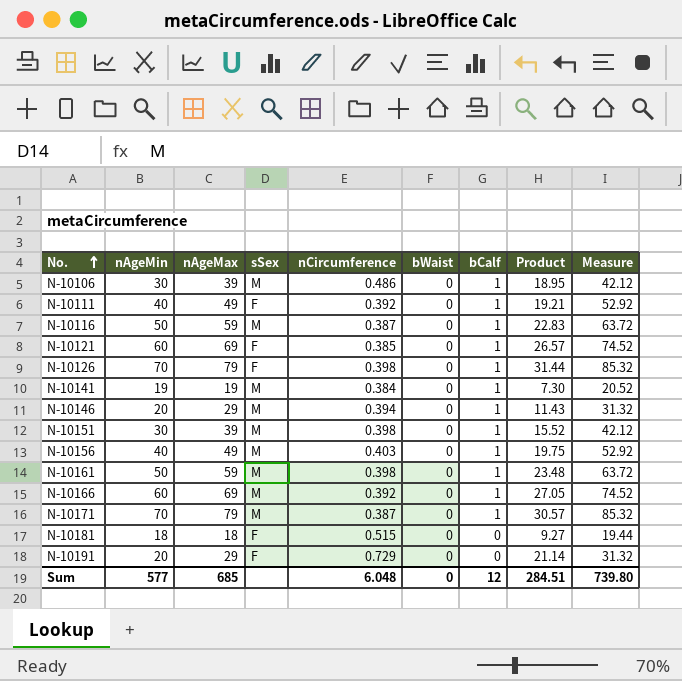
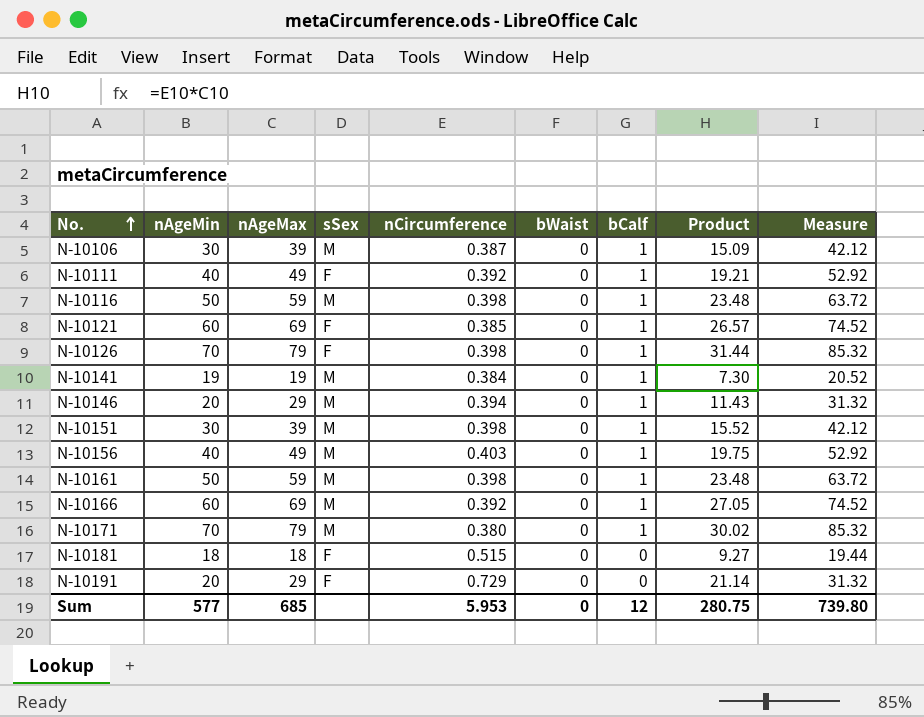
N-10106 | nCircumference: 0.486 -> 0.387
N-10106 | Product: 18.95 -> 15.09
N-10116 | nCircumference: 0.387 -> 0.398
N-10116 | Product: 22.83 -> 23.48
N-10171 | nCircumference: 0.387 -> 0.380
N-10171 | Product: 30.57 -> 30.02
Sum | nCircumference: 6.048 -> 5.953
Sum | Product: 284.51 -> 280.75

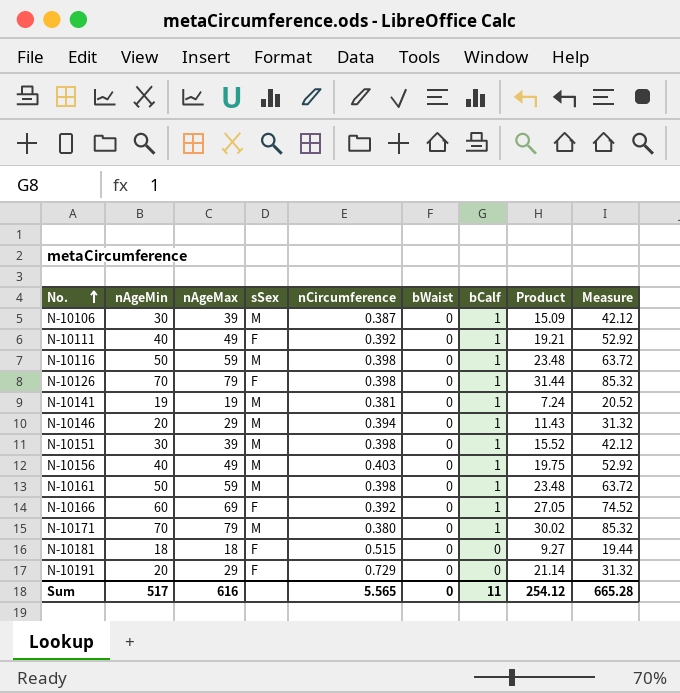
row N-10121: 60 | 69 | F | 0.385 | 0 | 1 | 26.57 | 74.52 -> none
N-10141 | nCircumference: 0.384 -> 0.381
N-10141 | Product: 7.30 -> 7.24
N-10166 | sSex: M -> F
Sum | nAgeMin: 577 -> 517
Sum | nAgeMax: 685 -> 616
Sum | nCircumference: 5.953 -> 5.565
Sum | bCalf: 12 -> 11
Sum | Product: 280.75 -> 254.12
Sum | Measure: 739.80 -> 665.28

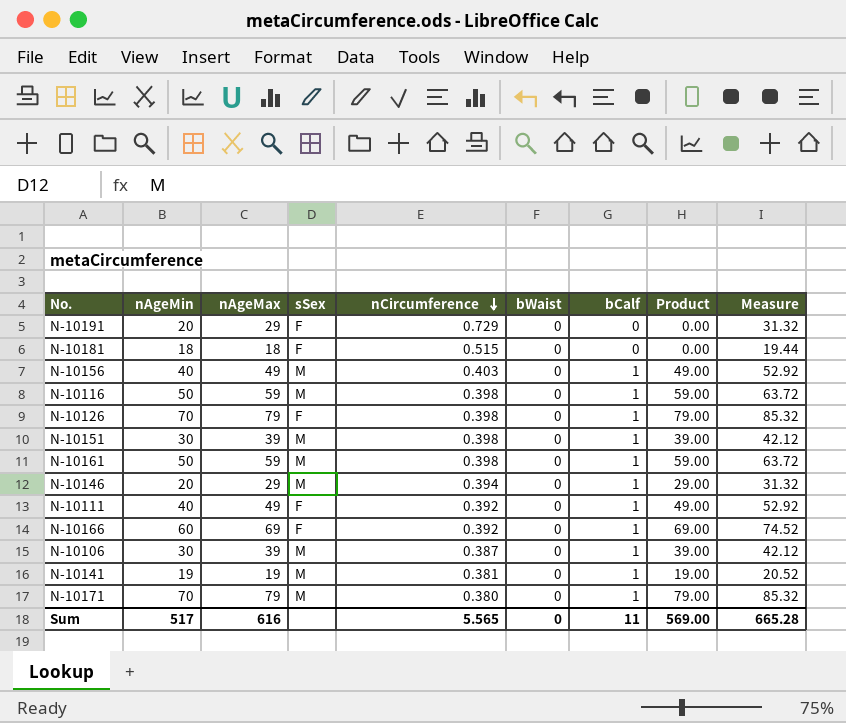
row order: No. ascending -> nCircumference descending
column Product | formula: [nAgeMax] * [nCircumference] -> [nAgeMax] * [bCalf]
Sum | Product: 254.12 -> 569.00

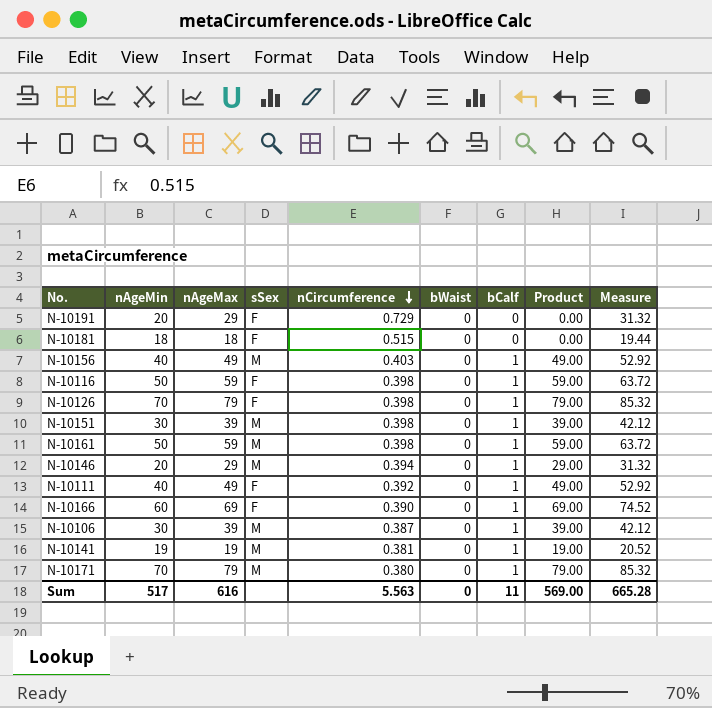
N-10116 | sSex: M -> F
N-10166 | nCircumference: 0.392 -> 0.390
Sum | nCircumference: 5.565 -> 5.563

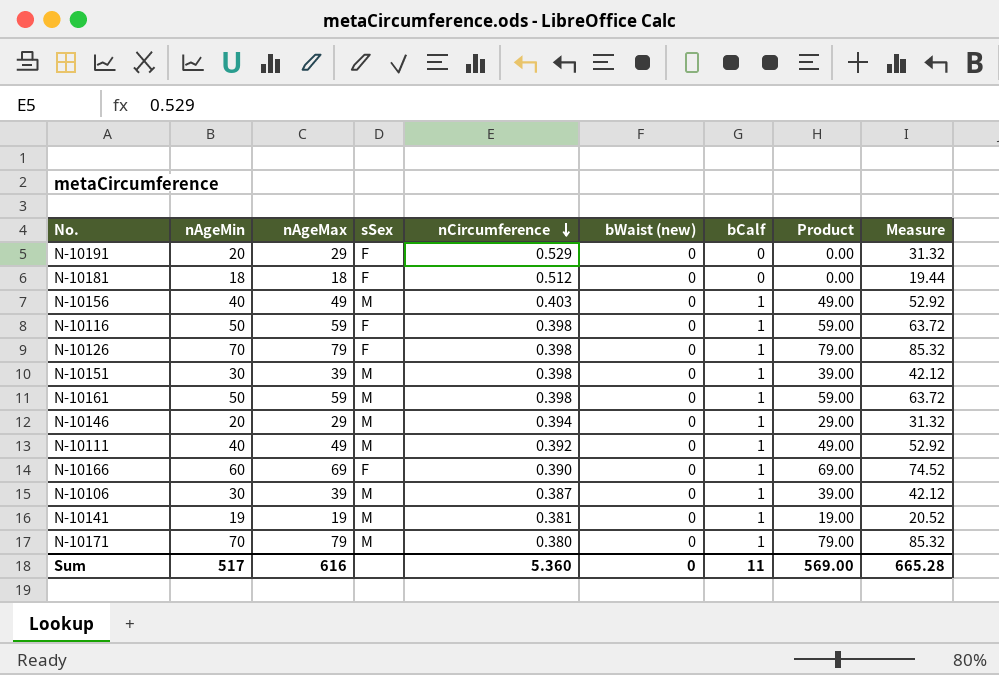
column name: bWaist -> bWaist (new)
N-10191 | nCircumference: 0.729 -> 0.529
N-10181 | nCircumference: 0.515 -> 0.512
N-10111 | sSex: F -> M
Sum | nCircumference: 5.563 -> 5.360

